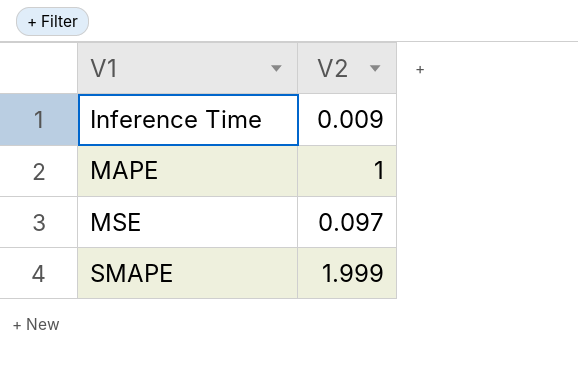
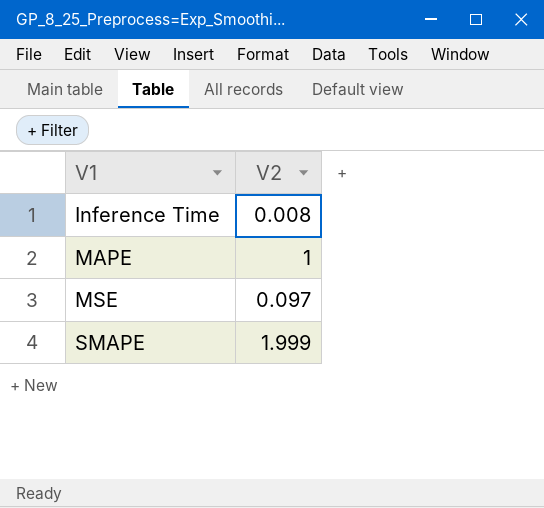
Inference Time | V2: 0.009 -> 0.008

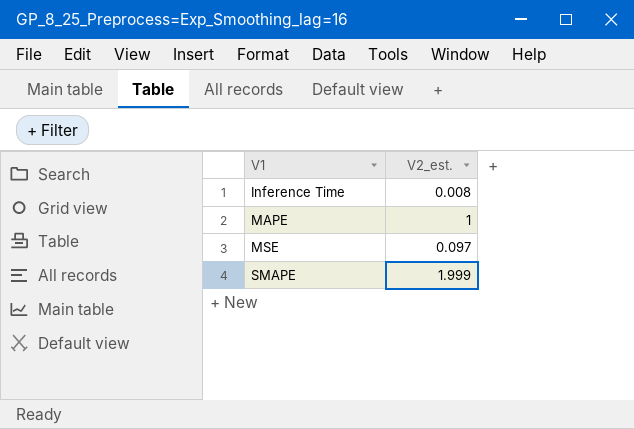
column name: V2 -> V2_est.

